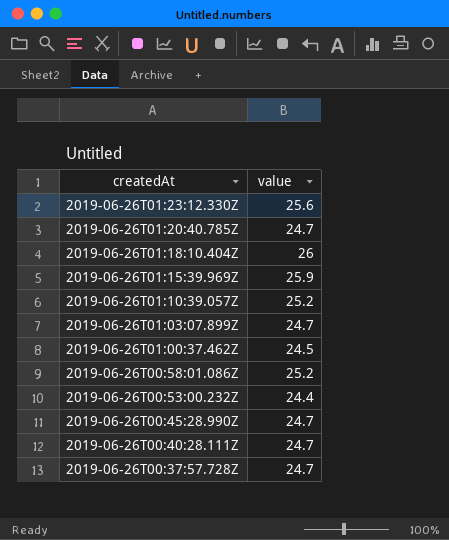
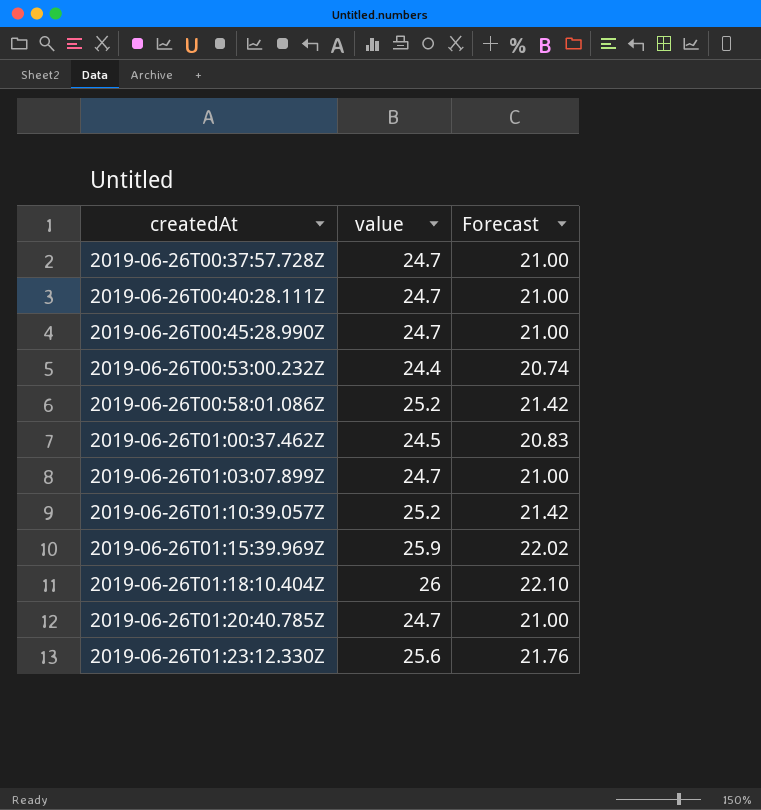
row order: createdAt descending -> createdAt ascending
column Forecast | formula: none -> [value] * 0.85

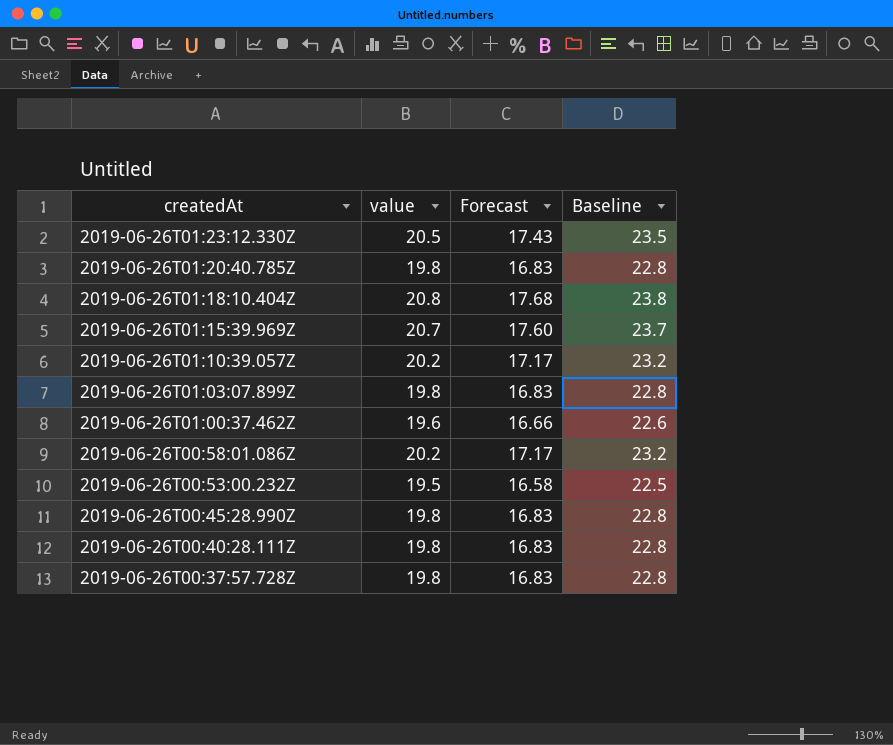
row order: createdAt ascending -> createdAt descending
column Baseline | formula: none -> [value] + 3
2019-06-26T01:23:12.330Z | value: 25.6 -> 20.5
2019-06-26T01:23:12.330Z | Forecast: 21.76 -> 17.43
2019-06-26T01:20:40.785Z | value: 24.7 -> 19.8
2019-06-26T01:20:40.785Z | Forecast: 21.00 -> 16.83
2019-06-26T01:18:10.404Z | value: 26 -> 20.8
2019-06-26T01:18:10.404Z | Forecast: 22.10 -> 17.68
2019-06-26T01:15:39.969Z | value: 25.9 -> 20.7
2019-06-26T01:15:39.969Z | Forecast: 22.02 -> 17.60
2019-06-26T01:10:39.057Z | value: 25.2 -> 20.2
2019-06-26T01:10:39.057Z | Forecast: 21.42 -> 17.17
2019-06-26T01:03:07.899Z | value: 24.7 -> 19.8
2019-06-26T01:03:07.899Z | Forecast: 21.00 -> 16.83
2019-06-26T01:00:37.462Z | value: 24.5 -> 19.6
2019-06-26T01:00:37.462Z | Forecast: 20.83 -> 16.66
2019-06-26T00:58:01.086Z | value: 25.2 -> 20.2
2019-06-26T00:58:01.086Z | Forecast: 21.42 -> 17.17
2019-06-26T00:53:00.232Z | value: 24.4 -> 19.5
2019-06-26T00:53:00.232Z | Forecast: 20.74 -> 16.58
2019-06-26T00:45:28.990Z | value: 24.7 -> 19.8
2019-06-26T00:45:28.990Z | Forecast: 21.00 -> 16.83
2019-06-26T00:40:28.111Z | value: 24.7 -> 19.8
2019-06-26T00:40:28.111Z | Forecast: 21.00 -> 16.83
2019-06-26T00:37:57.728Z | value: 24.7 -> 19.8
2019-06-26T00:37:57.728Z | Forecast: 21.00 -> 16.83

